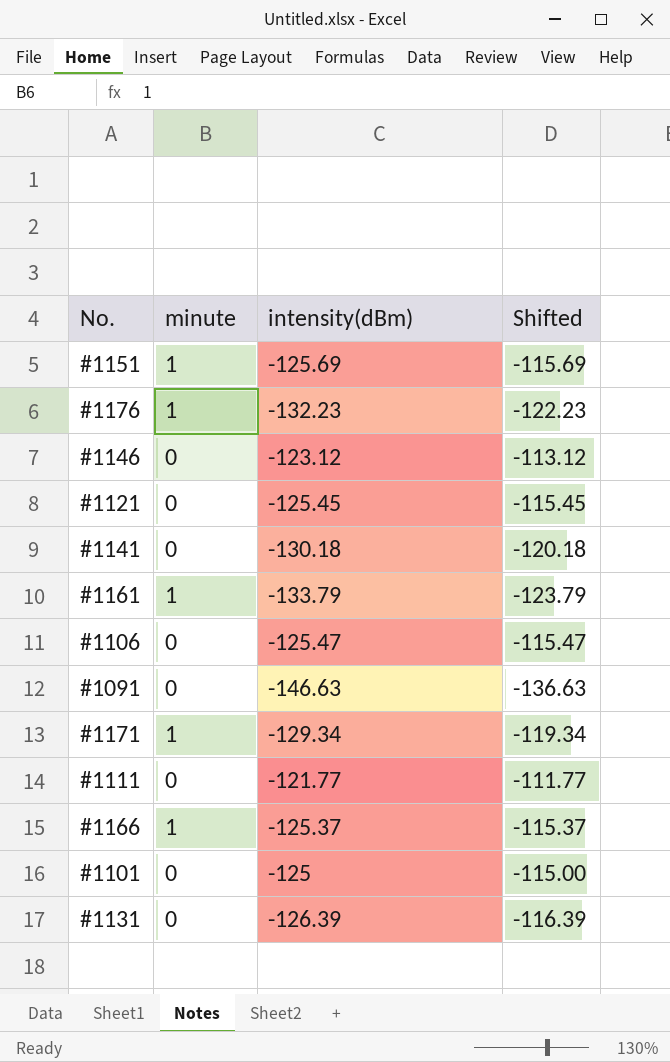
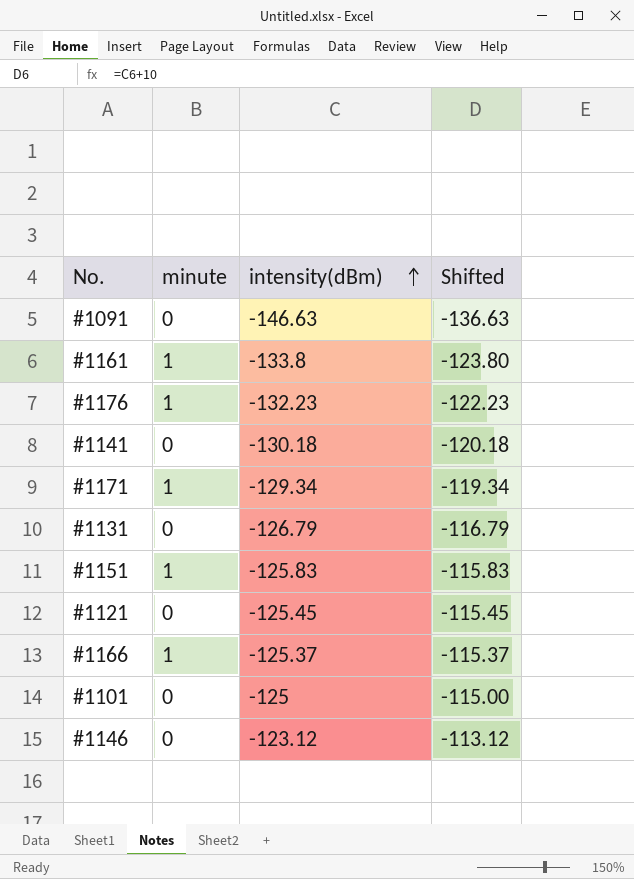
row order: none -> intensity(dBm) ascending
row #1106: 0 | -125.47 | -115.47 -> none
row #1111: 0 | -121.77 | -111.77 -> none
#1161 | intensity(dBm): -133.79 -> -133.8
#1161 | Shifted: -123.79 -> -123.80
#1131 | intensity(dBm): -126.39 -> -126.79
#1131 | Shifted: -116.39 -> -116.79
#1151 | intensity(dBm): -125.69 -> -125.83
#1151 | Shifted: -115.69 -> -115.83

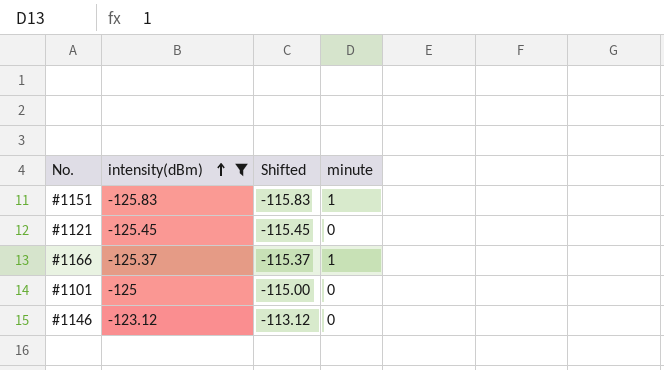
filter: none -> intensity(dBm) >= -125.83
column minute | position: 2 -> 4

